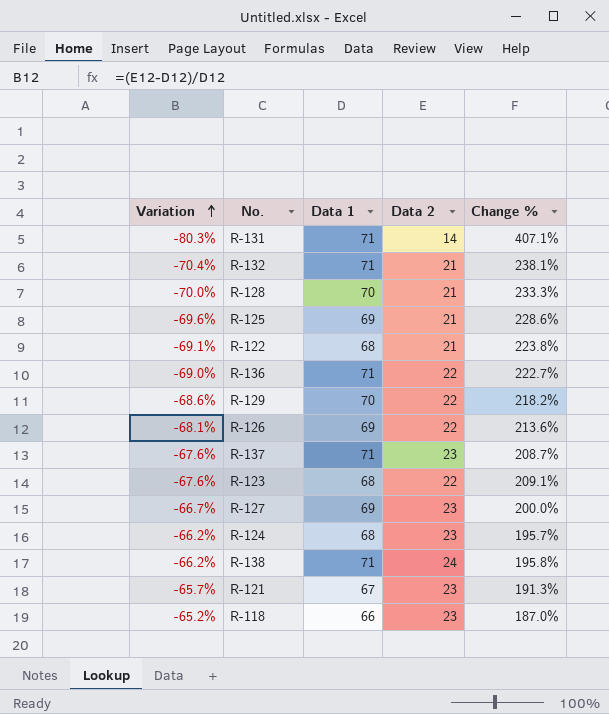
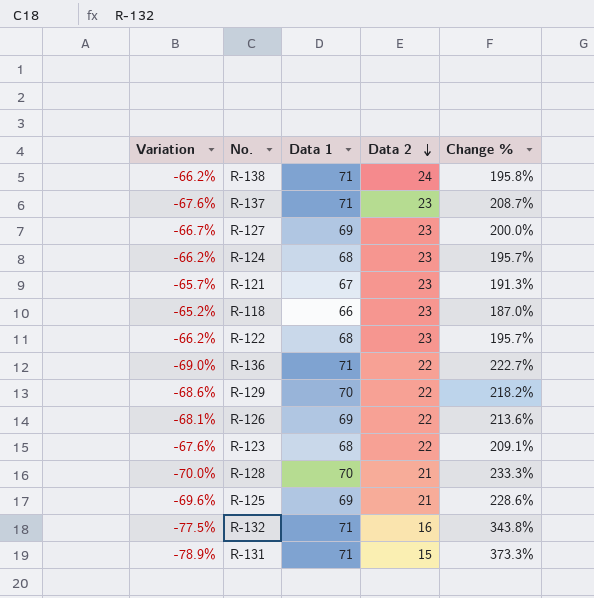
row order: Variation ascending -> Data 2 descending
R-122 | Variation: -69.1% -> -66.2%
R-122 | Data 2: 21 -> 23
R-122 | Change %: 223.8% -> 195.7%
R-132 | Variation: -70.4% -> -77.5%
R-132 | Data 2: 21 -> 16
R-132 | Change %: 238.1% -> 343.8%
R-131 | Variation: -80.3% -> -78.9%
R-131 | Data 2: 14 -> 15
R-131 | Change %: 407.1% -> 373.3%

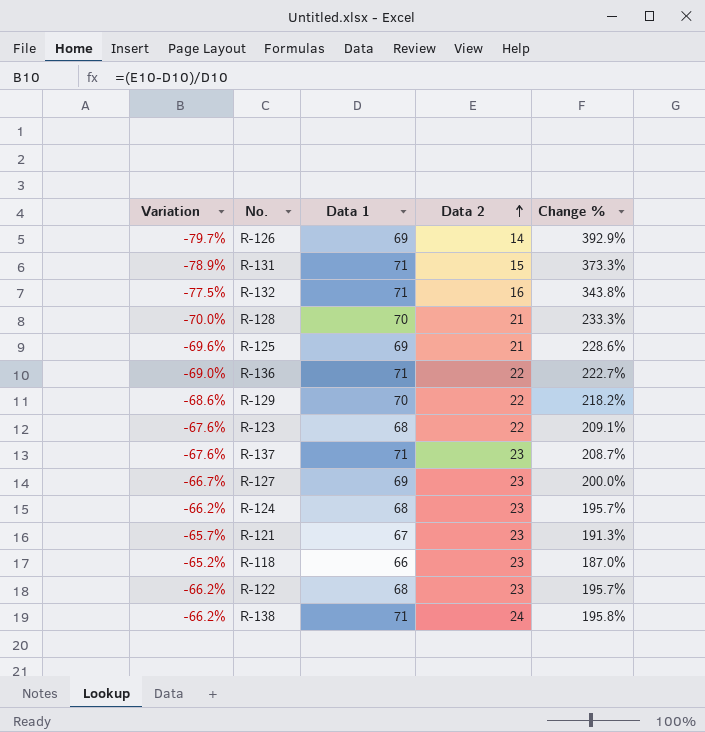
row order: Data 2 descending -> Data 2 ascending
R-126 | Variation: -68.1% -> -79.7%
R-126 | Data 2: 22 -> 14
R-126 | Change %: 213.6% -> 392.9%

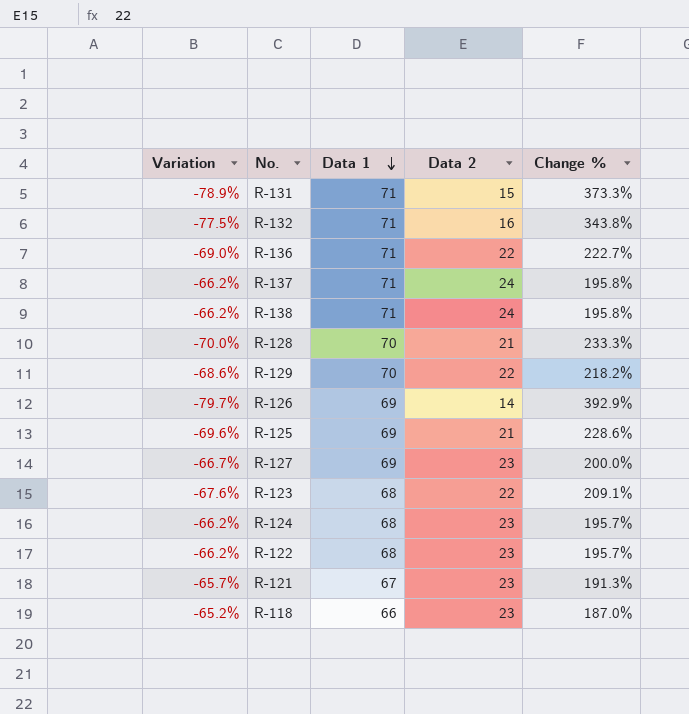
row order: Data 2 ascending -> Data 1 descending
R-137 | Variation: -67.6% -> -66.2%
R-137 | Data 2: 23 -> 24
R-137 | Change %: 208.7% -> 195.8%

